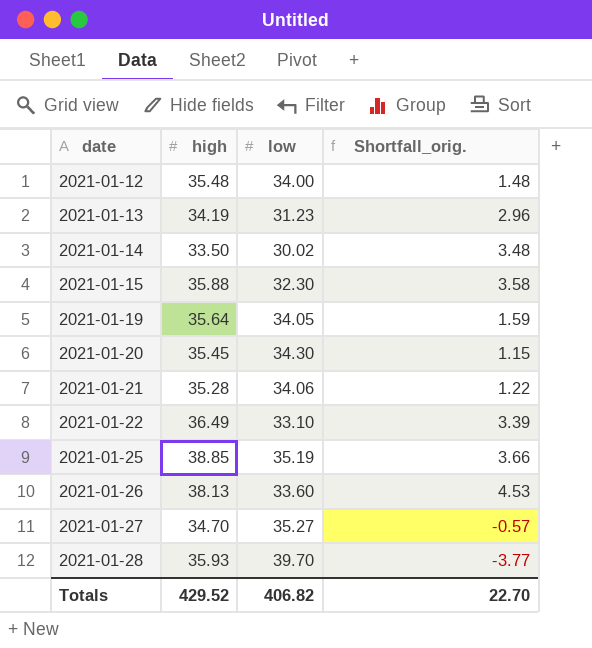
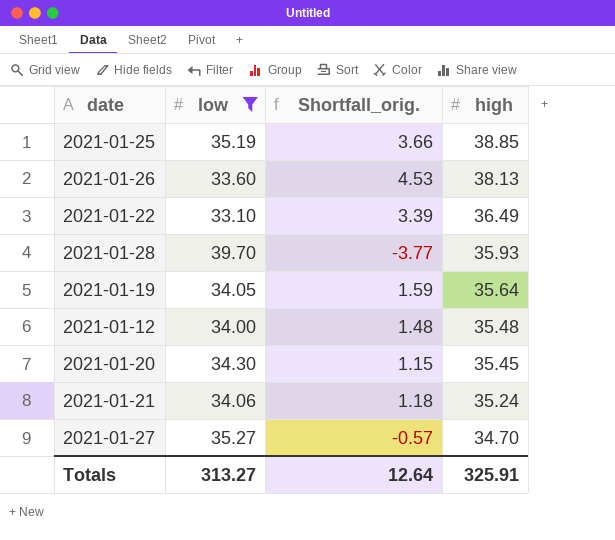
filter: none -> low >= 33.10
row order: date ascending -> high descending
column high | position: 2 -> 4
2021-01-21 | Shortfall_orig.: 1.22 -> 1.18
2021-01-21 | high: 35.28 -> 35.24
Totals | low: 406.82 -> 313.27
Totals | Shortfall_orig.: 22.70 -> 12.64
Totals | high: 429.52 -> 325.91

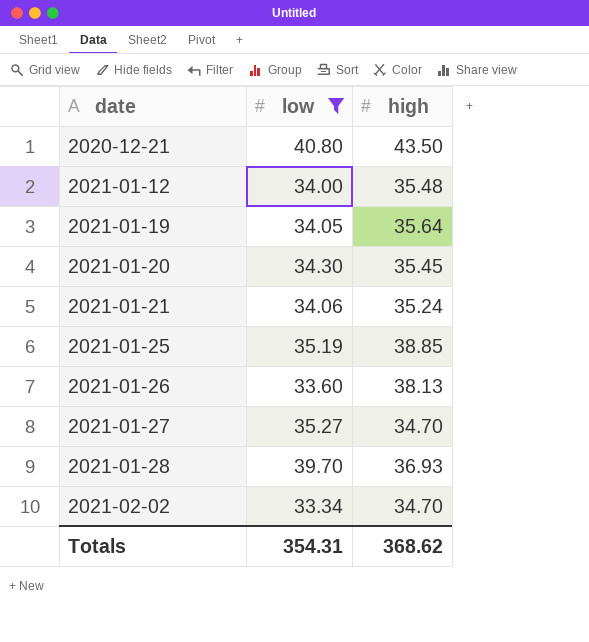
row order: high descending -> date ascending
column Shortfall_orig. | formula: [high] - [low] -> none
row 2021-01-22: 33.10 | 3.39 | 36.49 -> none
row 2020-12-21: none -> 40.80 | 43.50
2021-01-28 | high: 35.93 -> 36.93
row 2021-02-02: none -> 33.34 | 34.70
Totals | low: 313.27 -> 354.31
Totals | high: 325.91 -> 368.62

